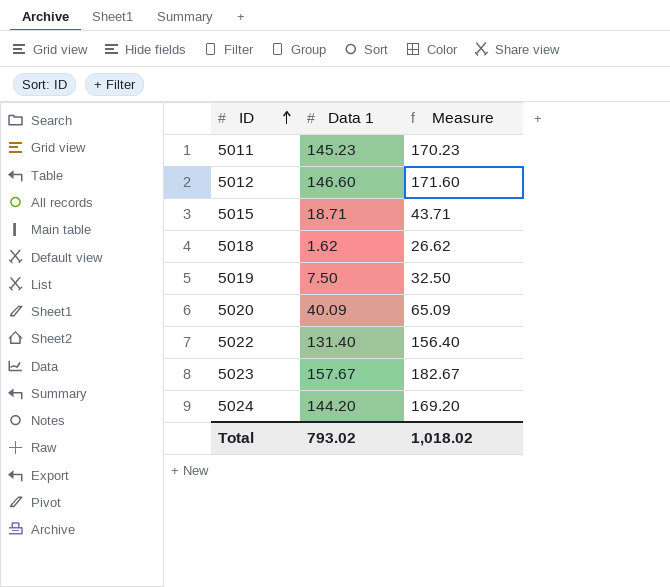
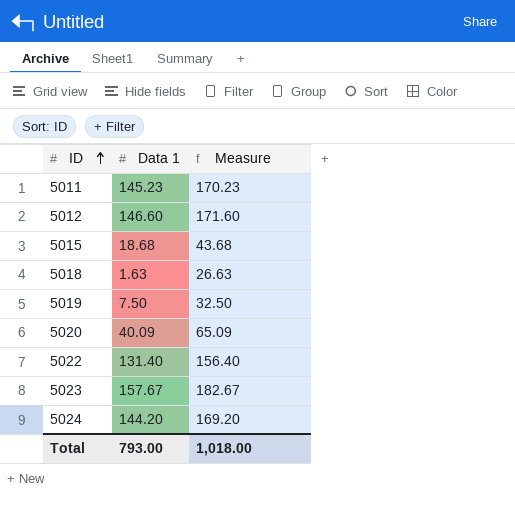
5015 | Data 1: 18.71 -> 18.68
5015 | Measure: 43.71 -> 43.68
5018 | Data 1: 1.62 -> 1.63
5018 | Measure: 26.62 -> 26.63
Total | Data 1: 793.02 -> 793.00
Total | Measure: 1,018.02 -> 1,018.00

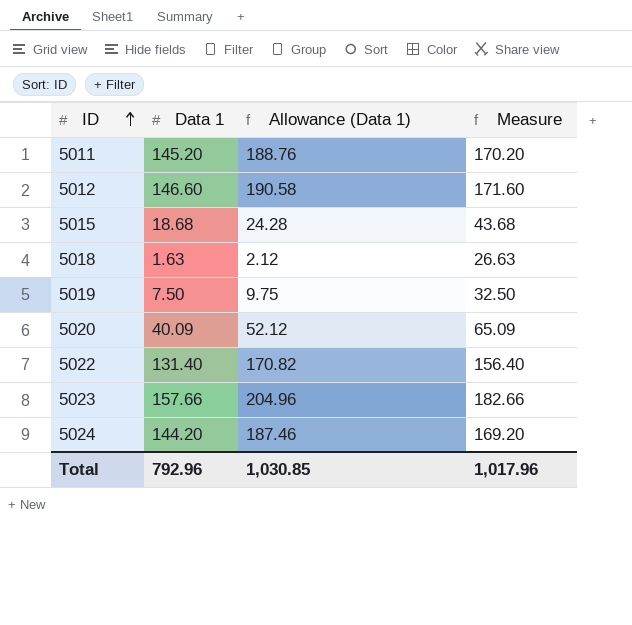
column Allowance (Data 1) | formula: none -> [Data 1] * 1.3
5011 | Data 1: 145.23 -> 145.20
5011 | Measure: 170.23 -> 170.20
5023 | Data 1: 157.67 -> 157.66
5023 | Measure: 182.67 -> 182.66
Total | Data 1: 793.00 -> 792.96
Total | Measure: 1,018.00 -> 1,017.96

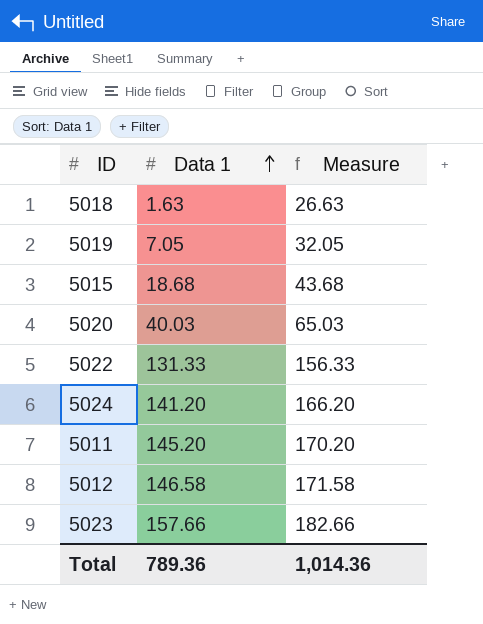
row order: ID ascending -> Data 1 ascending
column Allowance (Data 1) | formula: [Data 1] * 1.3 -> none
5019 | Data 1: 7.50 -> 7.05
5019 | Measure: 32.50 -> 32.05
5020 | Data 1: 40.09 -> 40.03
5020 | Measure: 65.09 -> 65.03
5022 | Data 1: 131.40 -> 131.33
5022 | Measure: 156.40 -> 156.33
5024 | Data 1: 144.20 -> 141.20
5024 | Measure: 169.20 -> 166.20
5012 | Data 1: 146.60 -> 146.58
5012 | Measure: 171.60 -> 171.58
Total | Data 1: 792.96 -> 789.36
Total | Measure: 1,017.96 -> 1,014.36

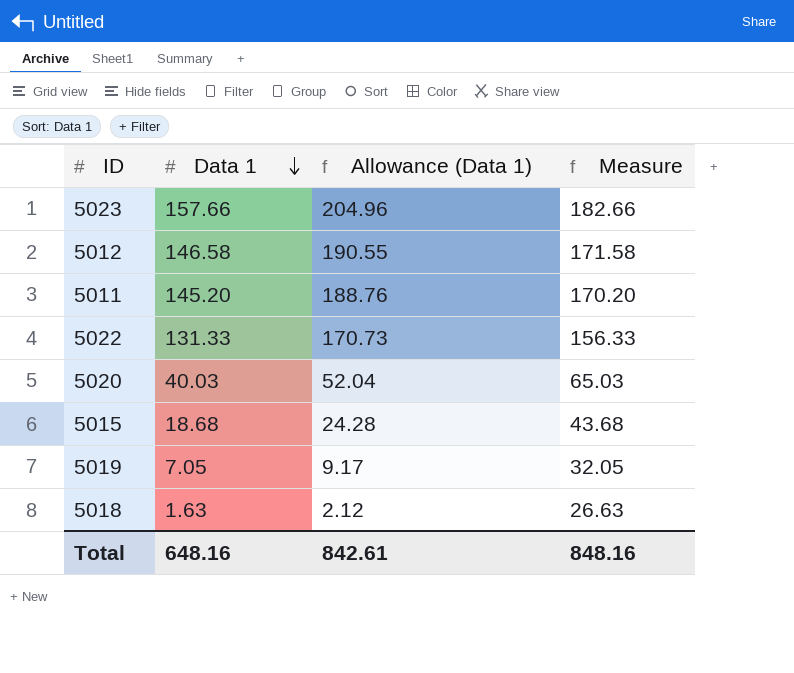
row order: Data 1 ascending -> Data 1 descending
column Allowance (Data 1) | formula: none -> [Data 1] * 1.3
row 5024: 141.20 | 166.20 -> none
Total | Data 1: 789.36 -> 648.16
Total | Measure: 1,014.36 -> 848.16

